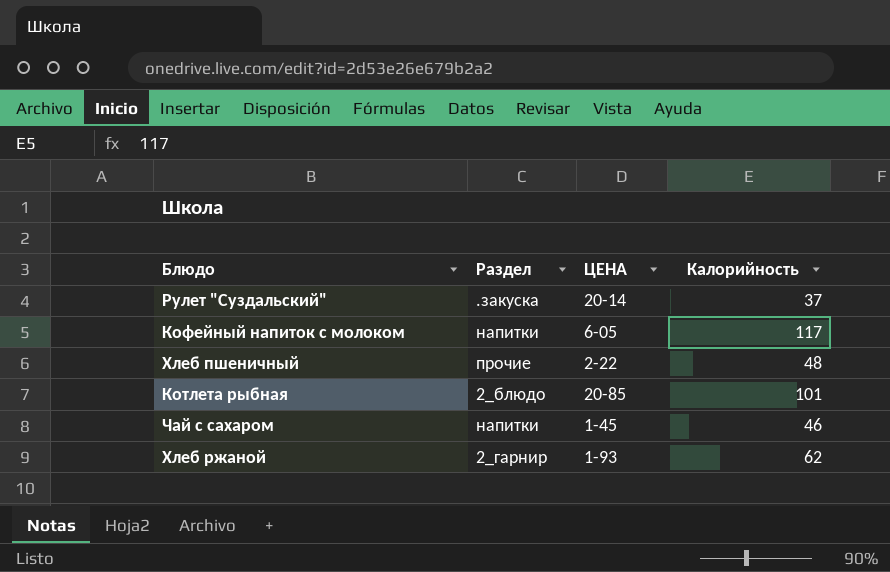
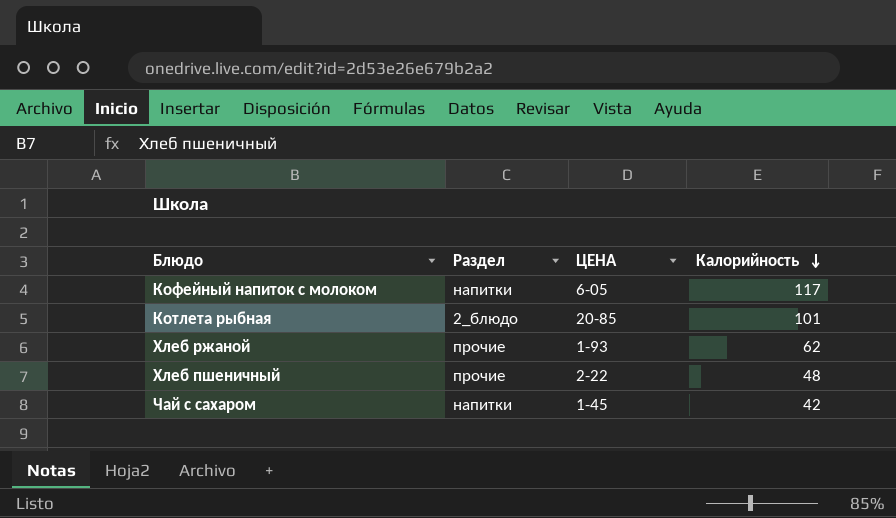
row order: none -> Калорийность descending
row Рулет "Суздальский": .закуска | 20-14 | 37 -> none
Хлеб ржаной | Раздел: 2_гарнир -> прочие
Чай с сахаром | Калорийность: 46 -> 42

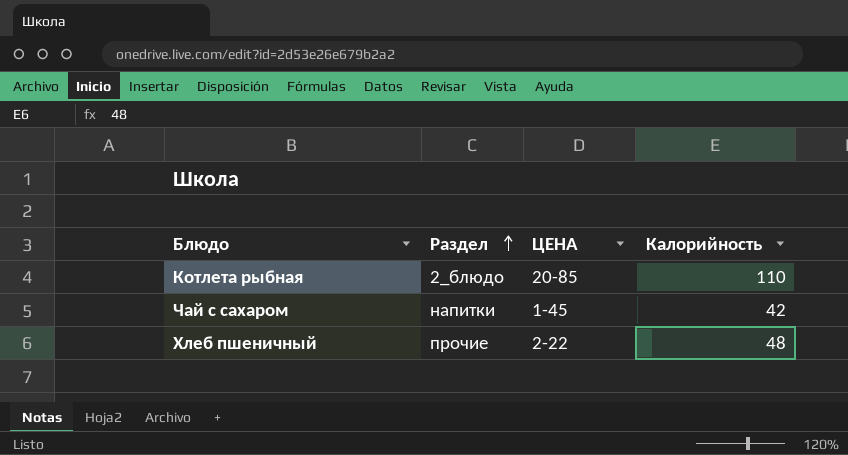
row order: Калорийность descending -> Раздел ascending
row Кофейный напиток с молоком: напитки | 6-05 | 117 -> none
row Хлеб ржаной: прочие | 1-93 | 62 -> none
Котлета рыбная | Калорийность: 101 -> 110

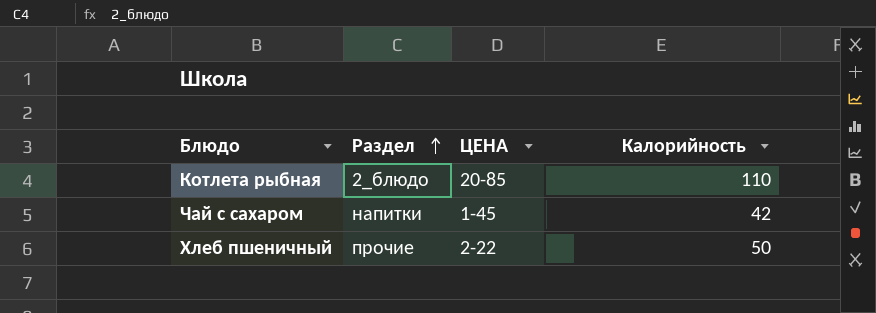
Хлеб пшеничный | Калорийность: 48 -> 50

